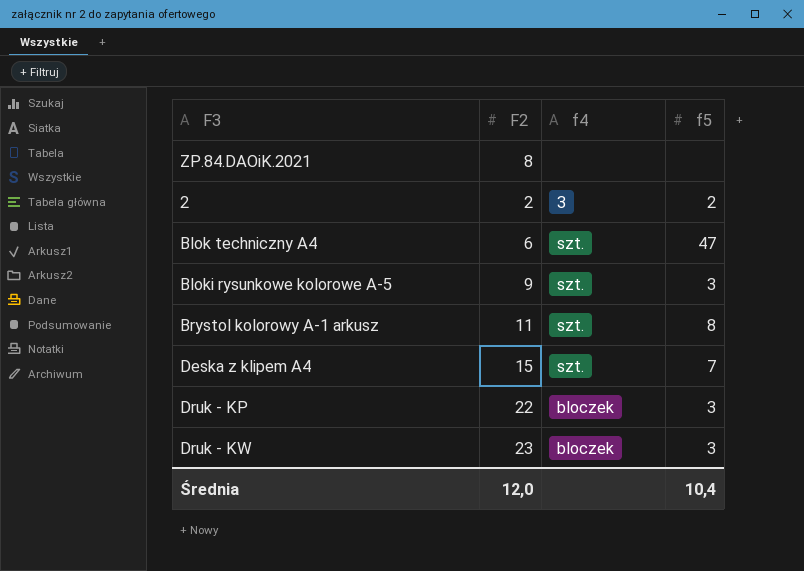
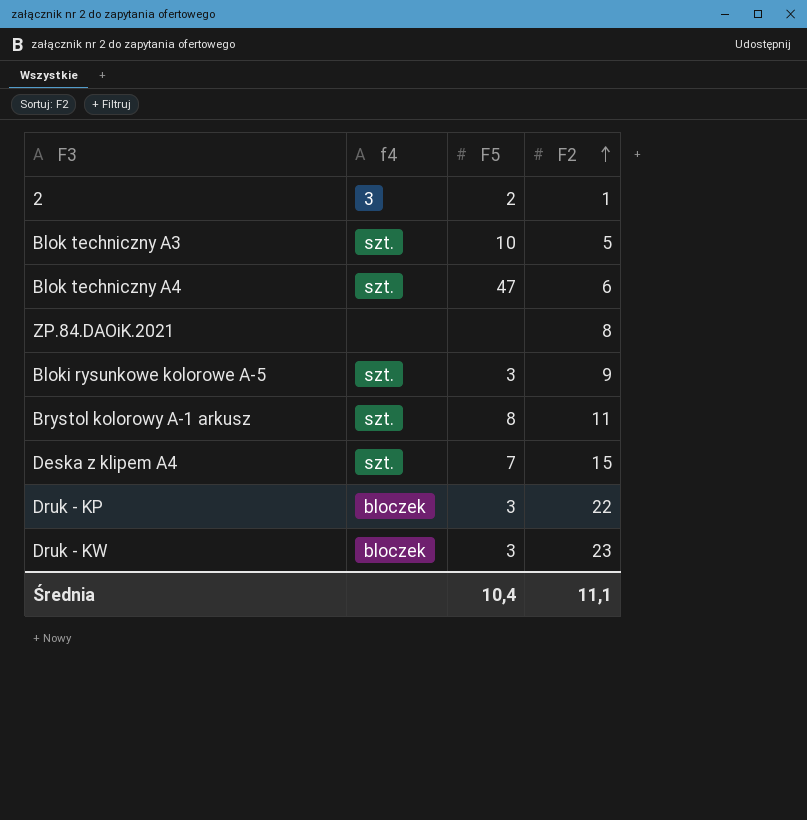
row order: none -> F2 ascending
column name: f5 -> F5
column F2 | position: 2 -> 4
2 | F2: 2 -> 1
row Blok techniczny A3: none -> szt. | 10 | 5
Średnia | F2: 12,0 -> 11,1

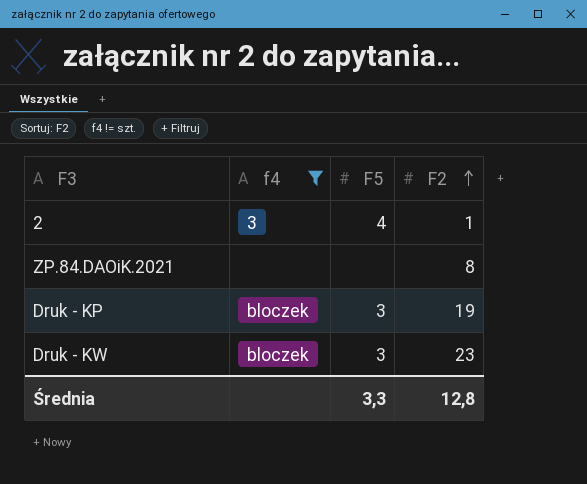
filter: none -> f4 != szt.
2 | F5: 2 -> 4
Druk - KP | F2: 22 -> 19
Średnia | F5: 10,4 -> 3,3
Średnia | F2: 11,1 -> 12,8

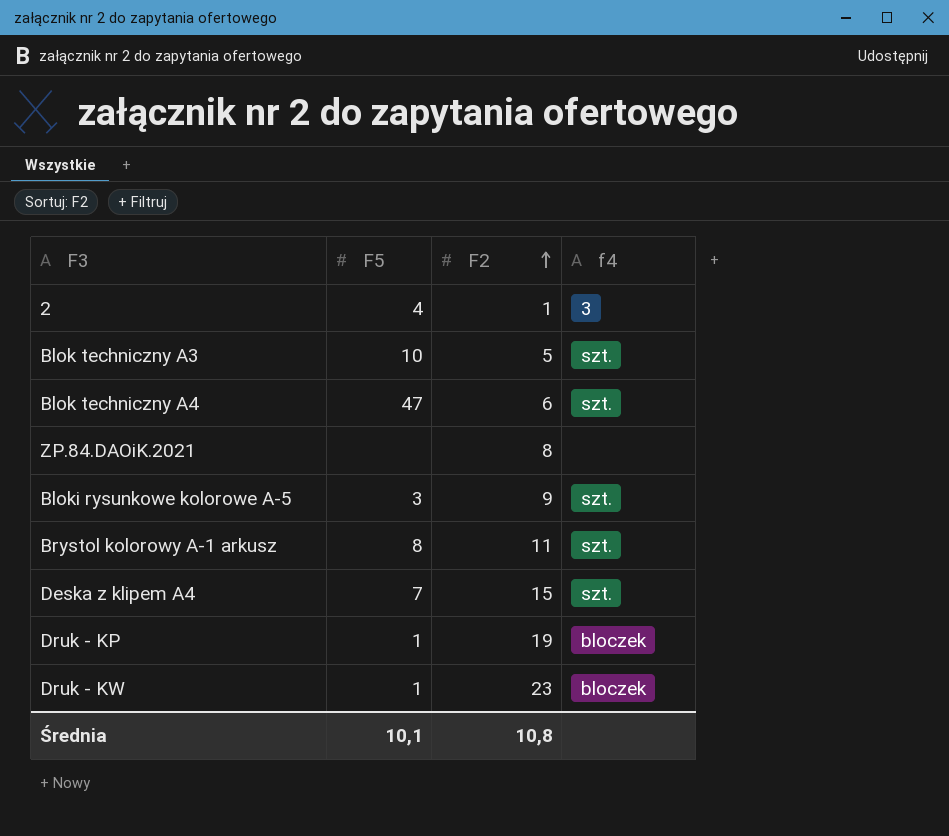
filter: f4 != szt. -> none
column f4 | position: 2 -> 4
Druk - KP | F5: 3 -> 1
Druk - KW | F5: 3 -> 1
Średnia | F5: 3,3 -> 10,1
Średnia | F2: 12,8 -> 10,8

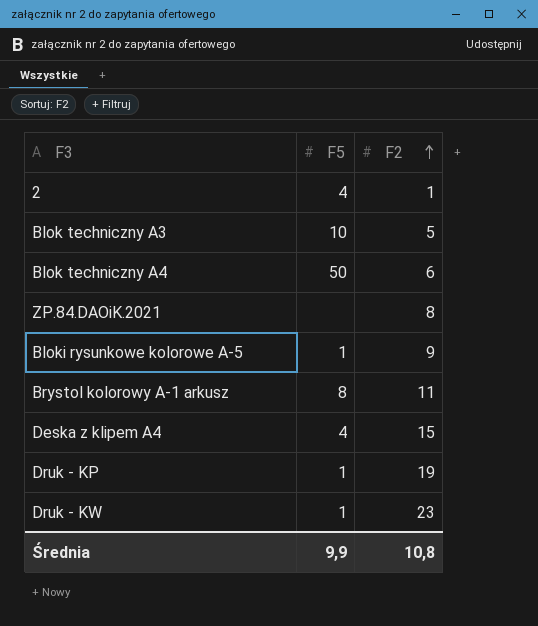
column f4 | position: 4 -> none
Blok techniczny A4 | F5: 47 -> 50
Bloki rysunkowe kolorowe A-5 | F5: 3 -> 1
Deska z klipem A4 | F5: 7 -> 4
Średnia | F5: 10,1 -> 9,9

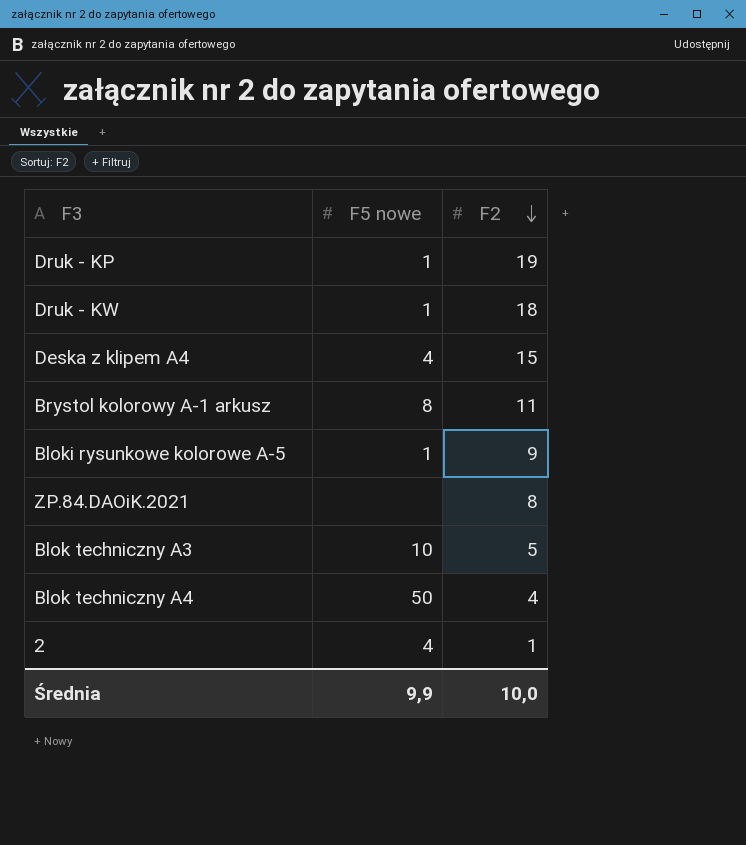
row order: F2 ascending -> F2 descending
column name: F5 -> F5 nowe
Druk - KW | F2: 23 -> 18
Blok techniczny A4 | F2: 6 -> 4
Średnia | F2: 10,8 -> 10,0

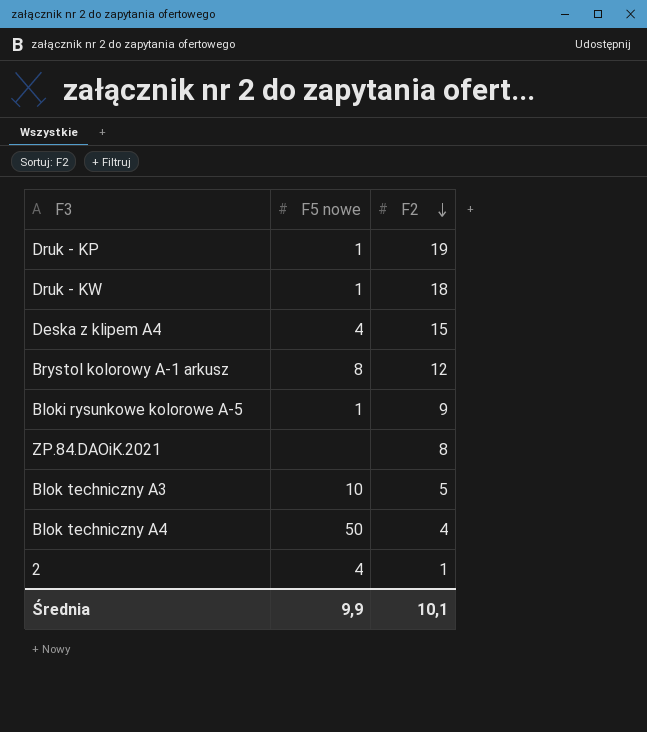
Brystol kolorowy A-1 arkusz | F2: 11 -> 12
Średnia | F2: 10,0 -> 10,1

